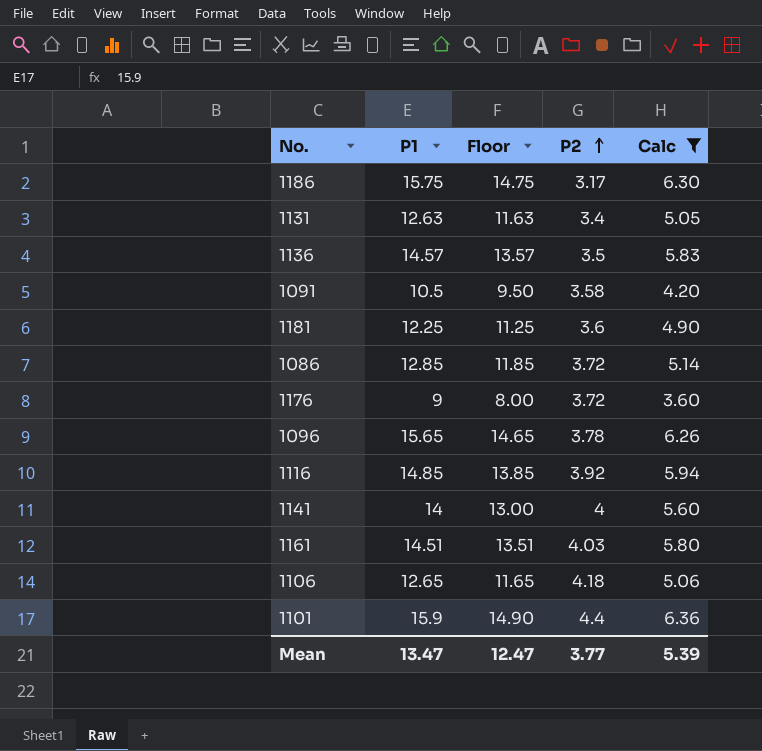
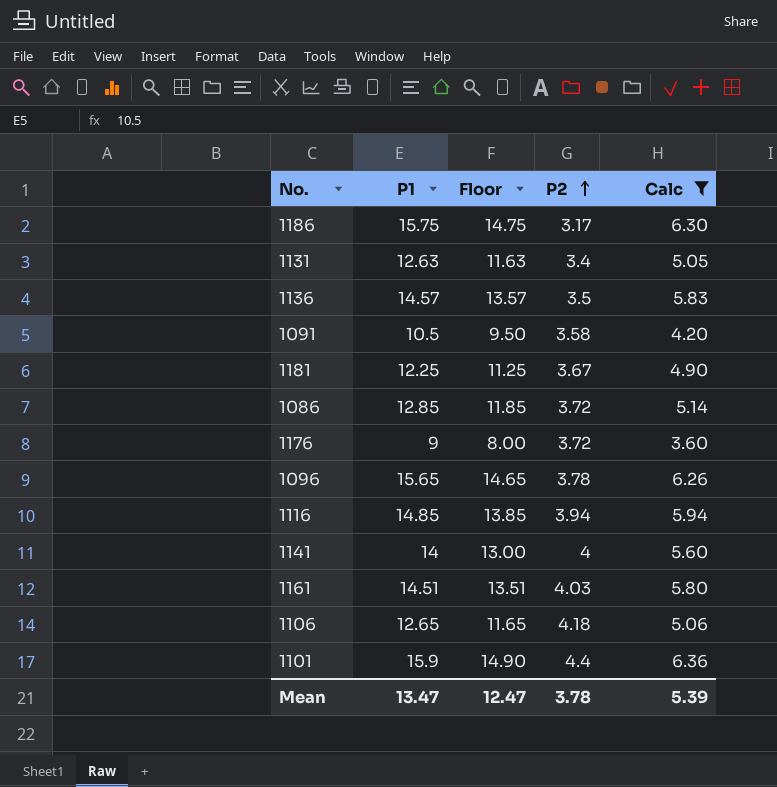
1181 | P2: 3.6 -> 3.67
1116 | P2: 3.92 -> 3.94
Mean | P2: 3.77 -> 3.78

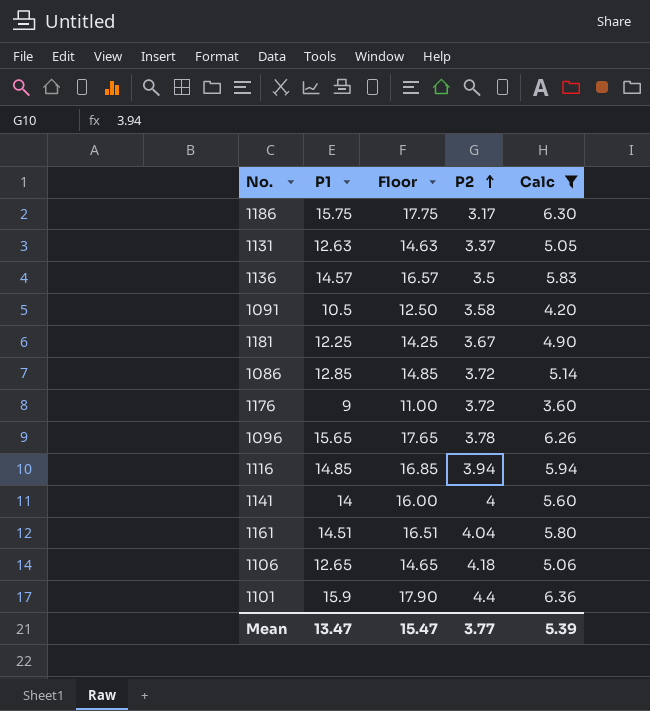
column Floor | formula: [P1] - 1 -> [P1] + 2
1131 | P2: 3.4 -> 3.37
1161 | P2: 4.03 -> 4.04
Mean | Floor: 12.47 -> 15.47
Mean | P2: 3.78 -> 3.77

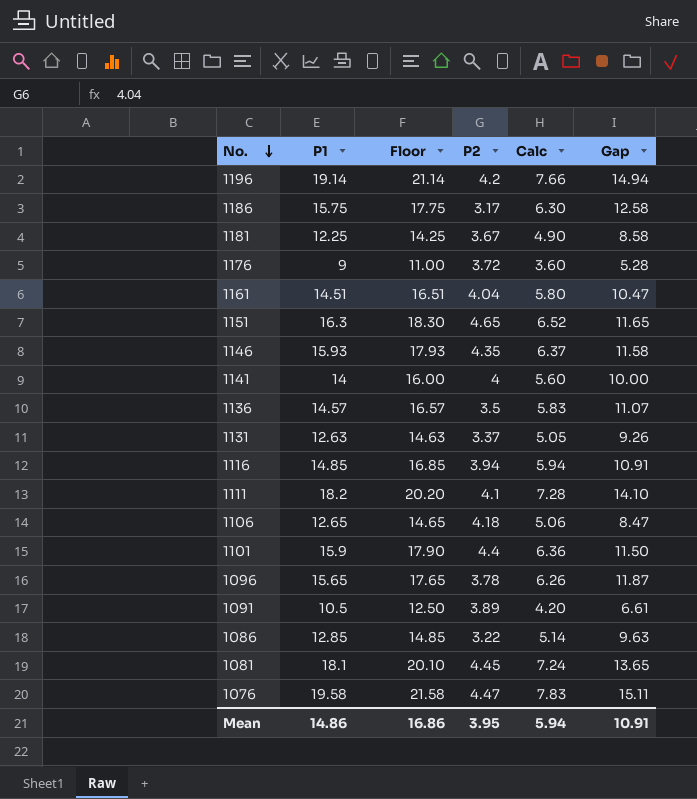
filter: Calc <= 6.36 -> none
row order: P2 ascending -> No. descending
column Gap | formula: none -> [P1] - [P2]
1091 | P2: 3.58 -> 3.89
1086 | P2: 3.72 -> 3.22
Mean | P1: 13.47 -> 14.86
Mean | Floor: 15.47 -> 16.86
Mean | P2: 3.77 -> 3.95
Mean | Calc: 5.39 -> 5.94

